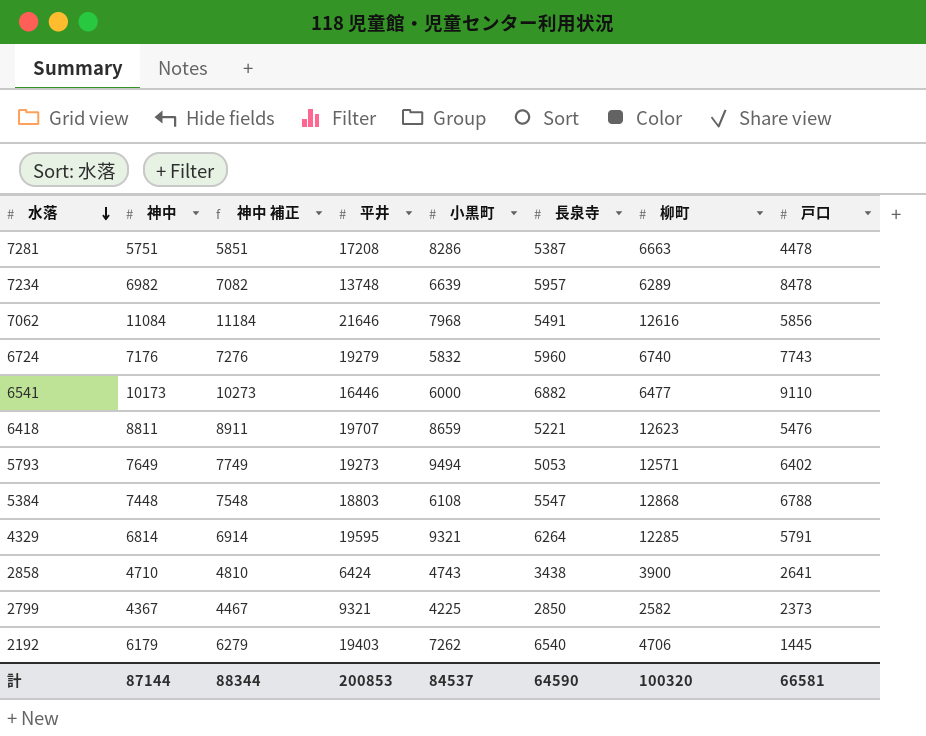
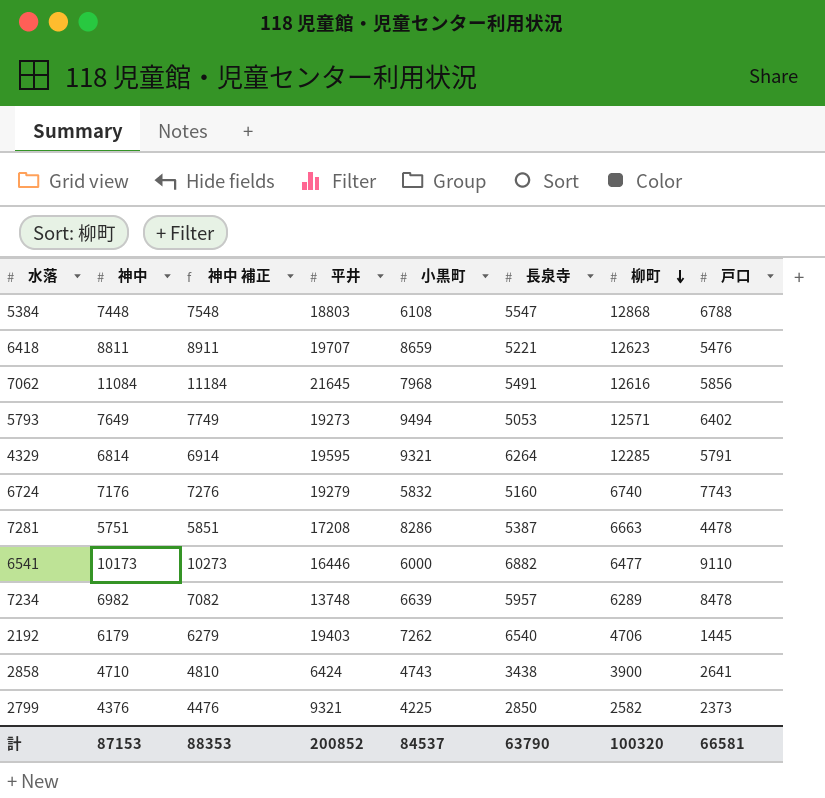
row order: 水落 descending -> 柳町 descending
7062 | 平井: 21646 -> 21645
6724 | 長泉寺: 5960 -> 5160
2799 | 神中: 4367 -> 4376
2799 | 神中 補正: 4467 -> 4476
計 | 神中: 87144 -> 87153
計 | 神中 補正: 88344 -> 88353
計 | 平井: 200853 -> 200852
計 | 長泉寺: 64590 -> 63790

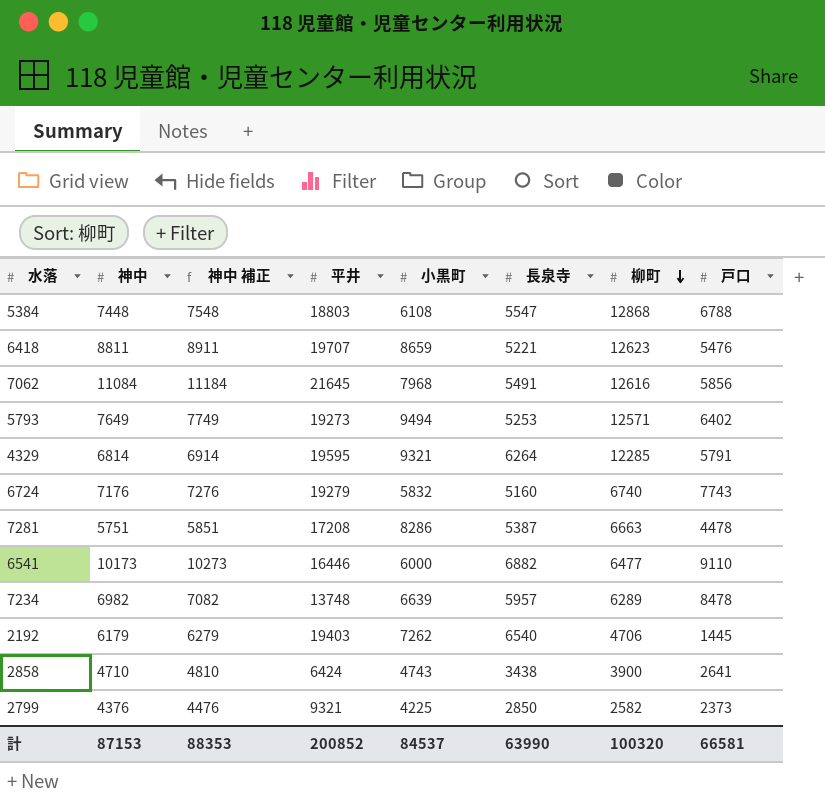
5793 | 長泉寺: 5053 -> 5253
計 | 長泉寺: 63790 -> 63990

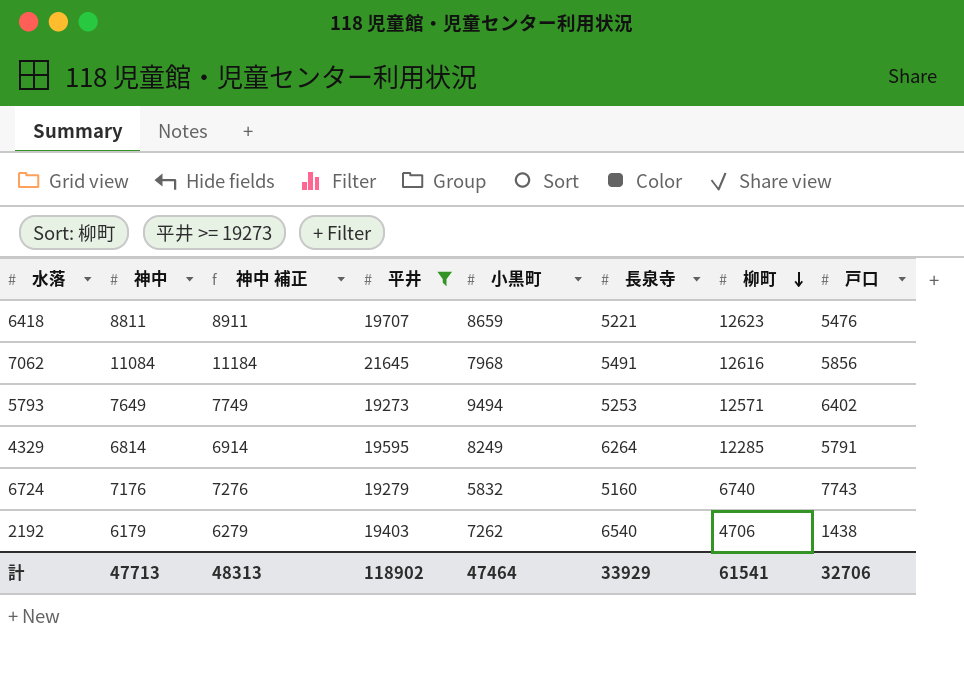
filter: none -> 平井 >= 19273
4329 | 小黒町: 9321 -> 8249
2192 | 戸口: 1445 -> 1438
計 | 神中: 87153 -> 47713
計 | 神中 補正: 88353 -> 48313
計 | 平井: 200852 -> 118902
計 | 小黒町: 84537 -> 47464
計 | 長泉寺: 63990 -> 33929
計 | 柳町: 100320 -> 61541
計 | 戸口: 66581 -> 32706

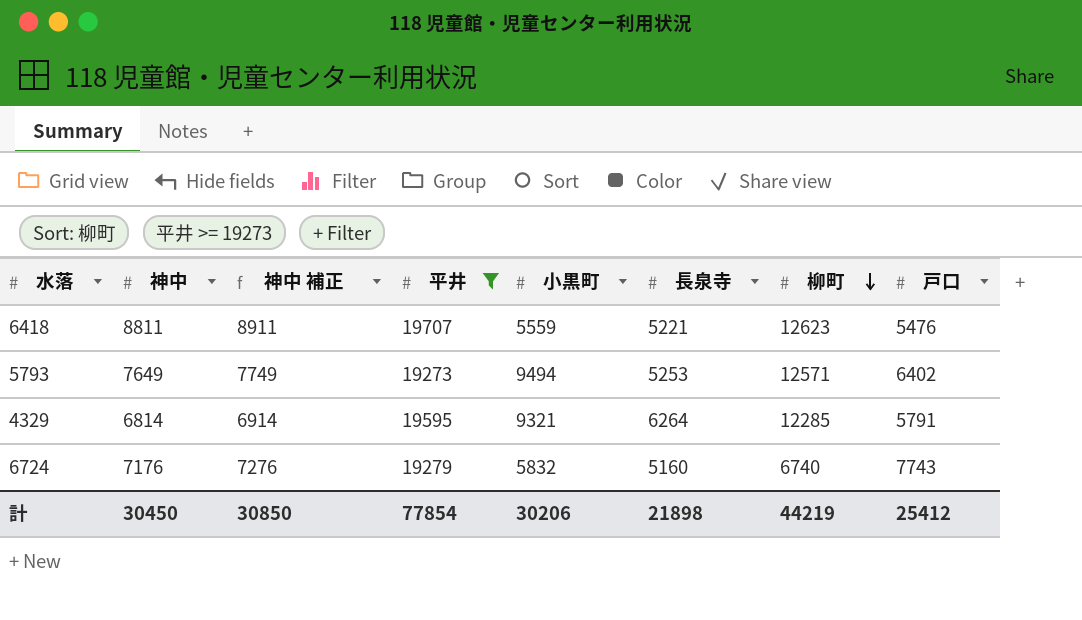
row 7062: 11084 | 11184 | 21645 | 7968 | 5491 | 12616 | 5856 -> none
row 2192: 6179 | 6279 | 19403 | 7262 | 6540 | 4706 | 1438 -> none
6418 | 小黒町: 8659 -> 5559
4329 | 小黒町: 8249 -> 9321
計 | 神中: 47713 -> 30450
計 | 神中 補正: 48313 -> 30850
計 | 平井: 118902 -> 77854
計 | 小黒町: 47464 -> 30206
計 | 長泉寺: 33929 -> 21898
計 | 柳町: 61541 -> 44219
計 | 戸口: 32706 -> 25412

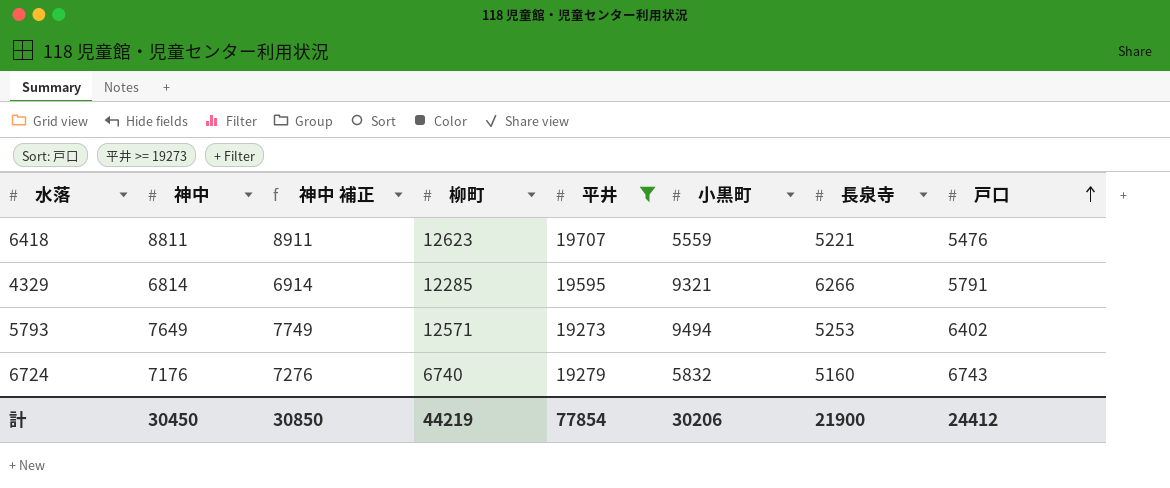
row order: 柳町 descending -> 戸口 ascending
column 柳町 | position: 7 -> 4
4329 | 長泉寺: 6264 -> 6266
6724 | 戸口: 7743 -> 6743
計 | 長泉寺: 21898 -> 21900
計 | 戸口: 25412 -> 24412

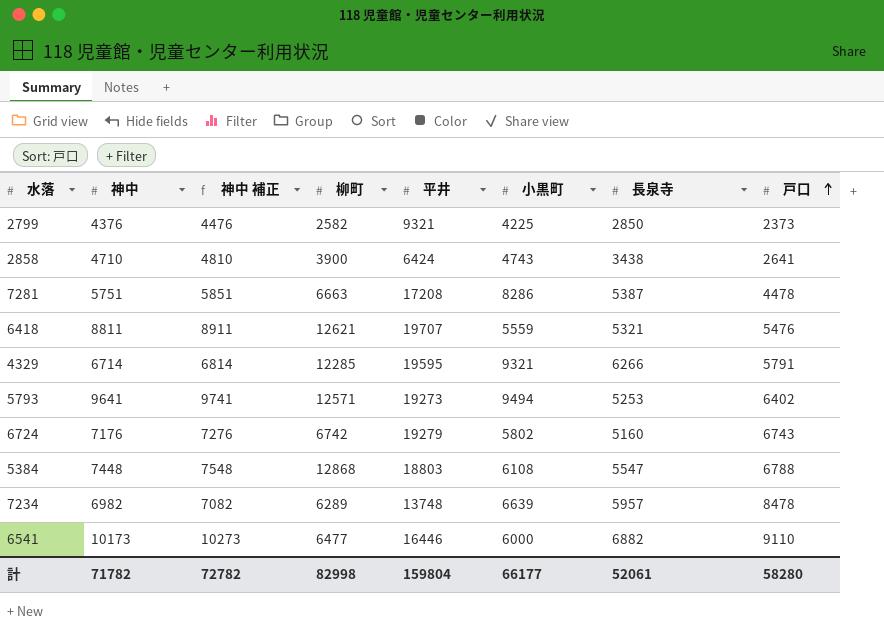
filter: 平井 >= 19273 -> none
6418 | 柳町: 12623 -> 12621
6418 | 長泉寺: 5221 -> 5321
4329 | 神中: 6814 -> 6714
4329 | 神中 補正: 6914 -> 6814
5793 | 神中: 7649 -> 9641
5793 | 神中 補正: 7749 -> 9741
6724 | 柳町: 6740 -> 6742
6724 | 小黒町: 5832 -> 5802
計 | 神中: 30450 -> 71782
計 | 神中 補正: 30850 -> 72782
計 | 柳町: 44219 -> 82998
計 | 平井: 77854 -> 159804
計 | 小黒町: 30206 -> 66177
計 | 長泉寺: 21900 -> 52061
計 | 戸口: 24412 -> 58280

